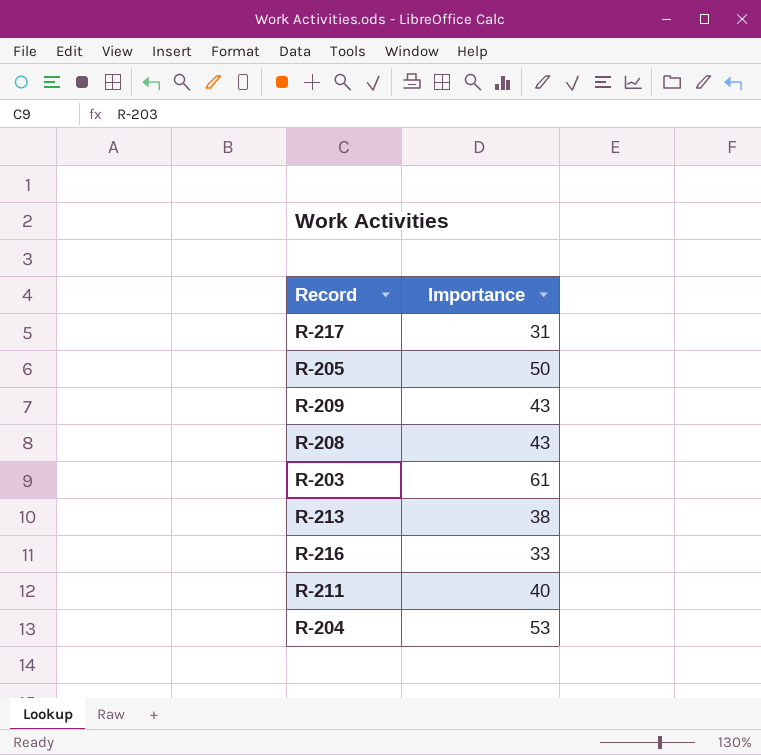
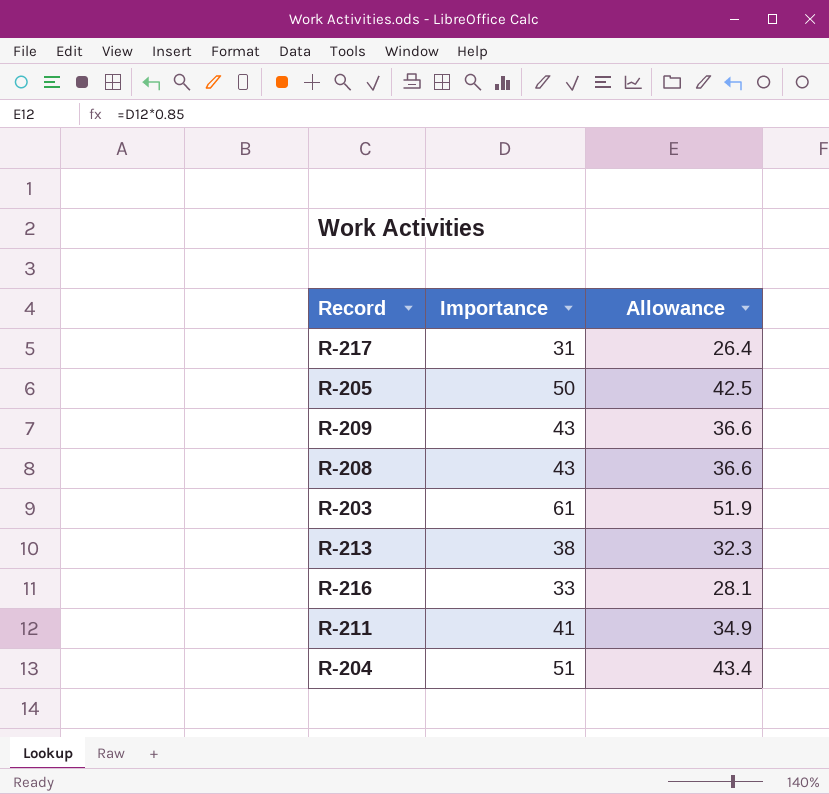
column Allowance | formula: none -> [Importance] * 0.85
R-211 | Importance: 40 -> 41
R-204 | Importance: 53 -> 51

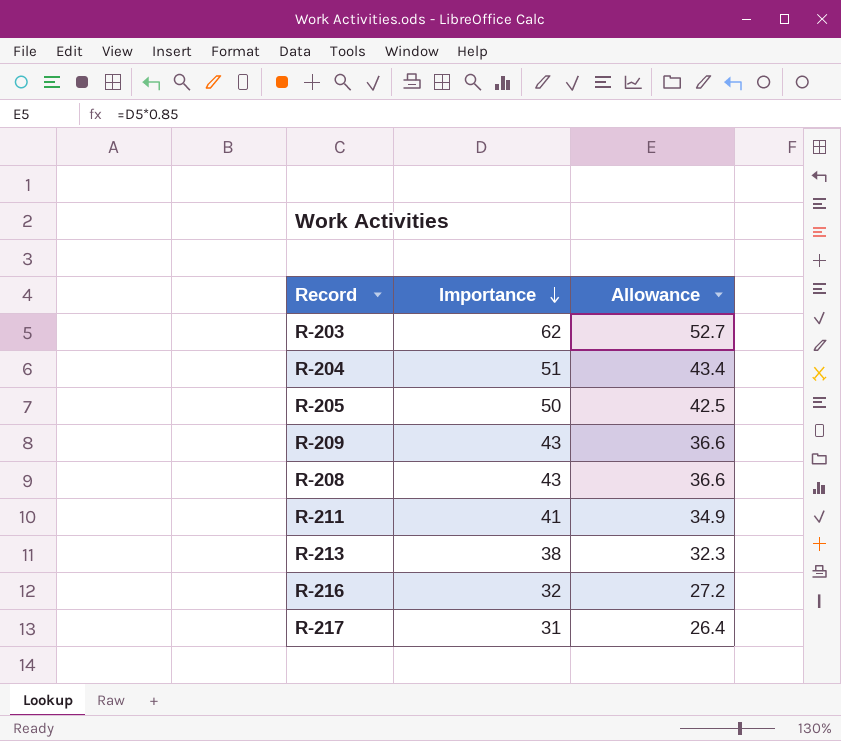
row order: none -> Importance descending
R-203 | Importance: 61 -> 62
R-203 | Allowance: 51.9 -> 52.7
R-216 | Importance: 33 -> 32
R-216 | Allowance: 28.1 -> 27.2

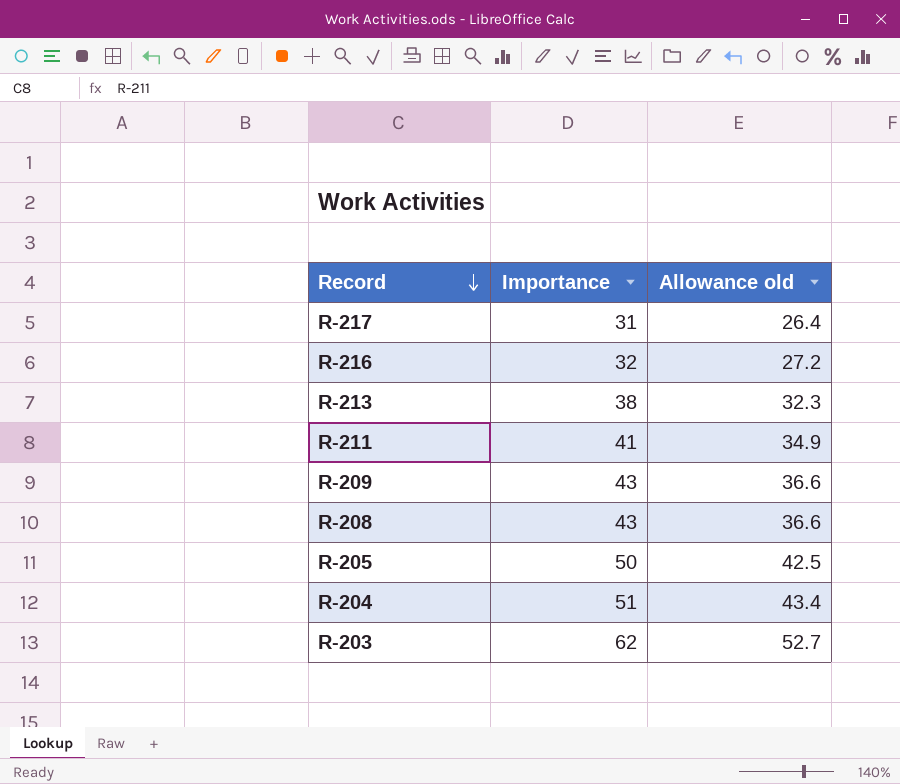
row order: Importance descending -> Record descending
column name: Allowance -> Allowance old

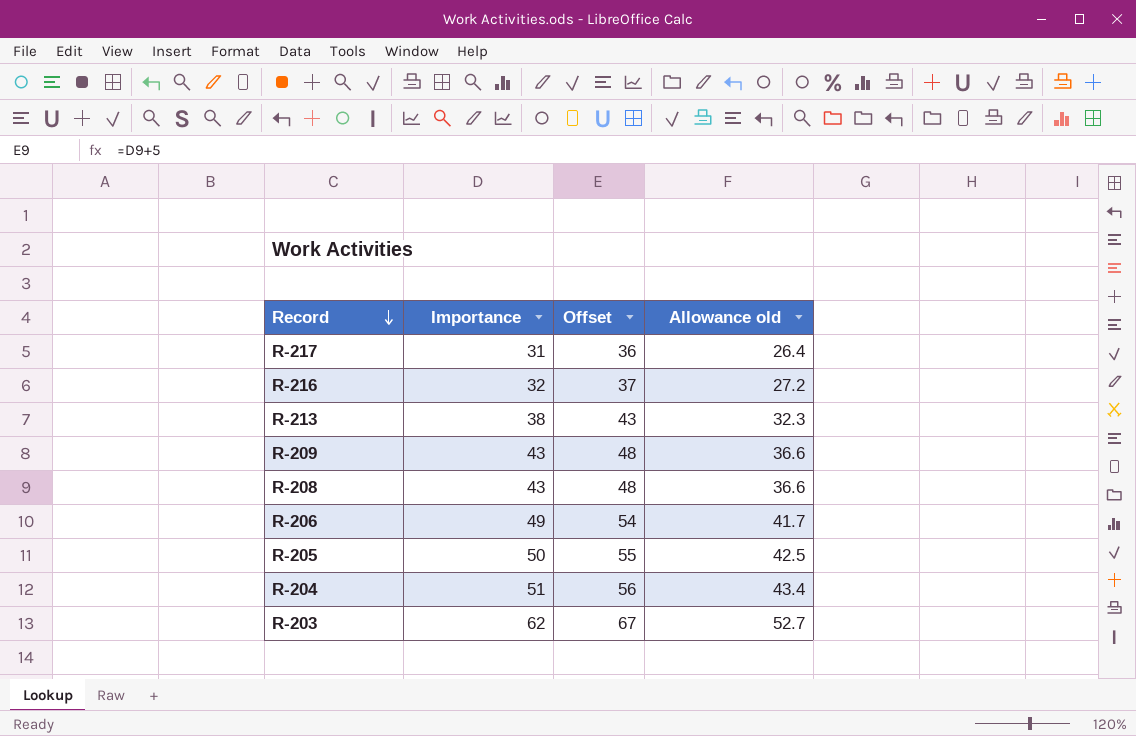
column Offset | formula: none -> [Importance] + 5
row R-211: 41 | 34.9 -> none
row R-206: none -> 49 | 54 | 41.7

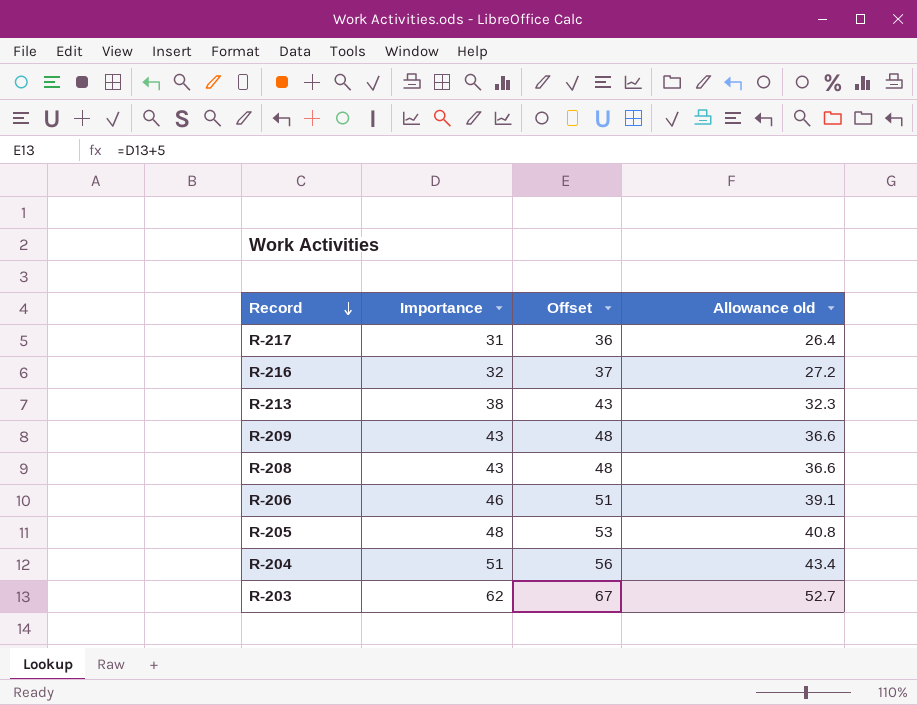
R-206 | Importance: 49 -> 46
R-206 | Offset: 54 -> 51
R-206 | Allowance old: 41.7 -> 39.1
R-205 | Importance: 50 -> 48
R-205 | Offset: 55 -> 53
R-205 | Allowance old: 42.5 -> 40.8

